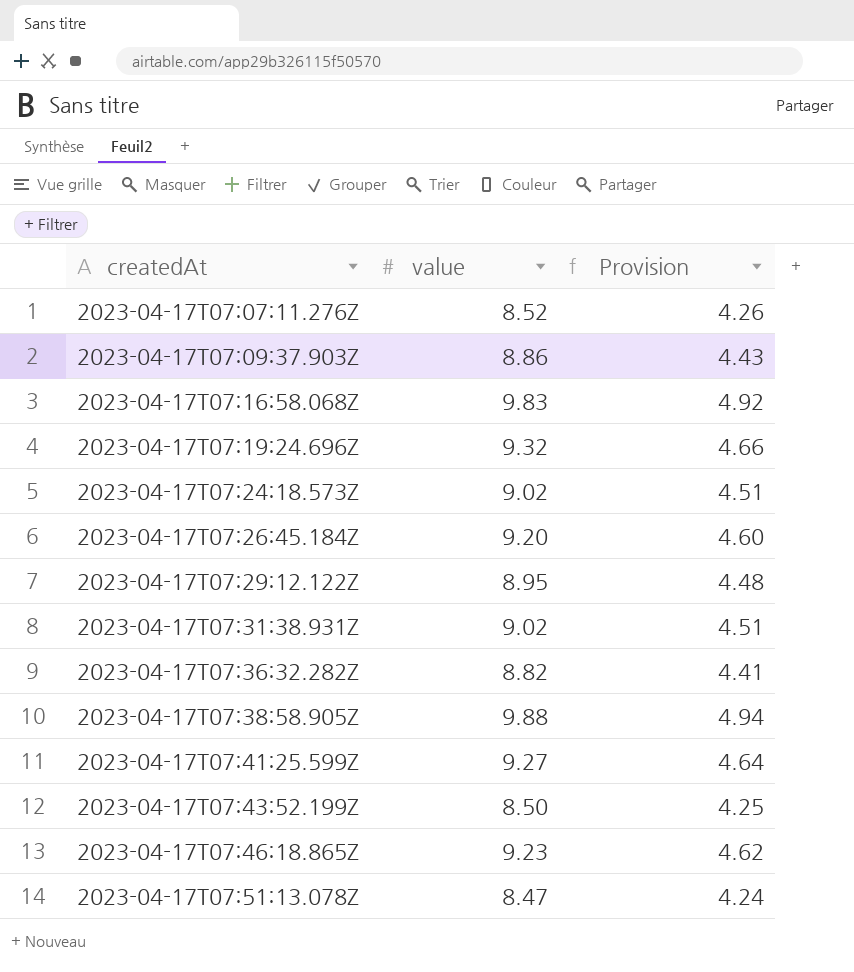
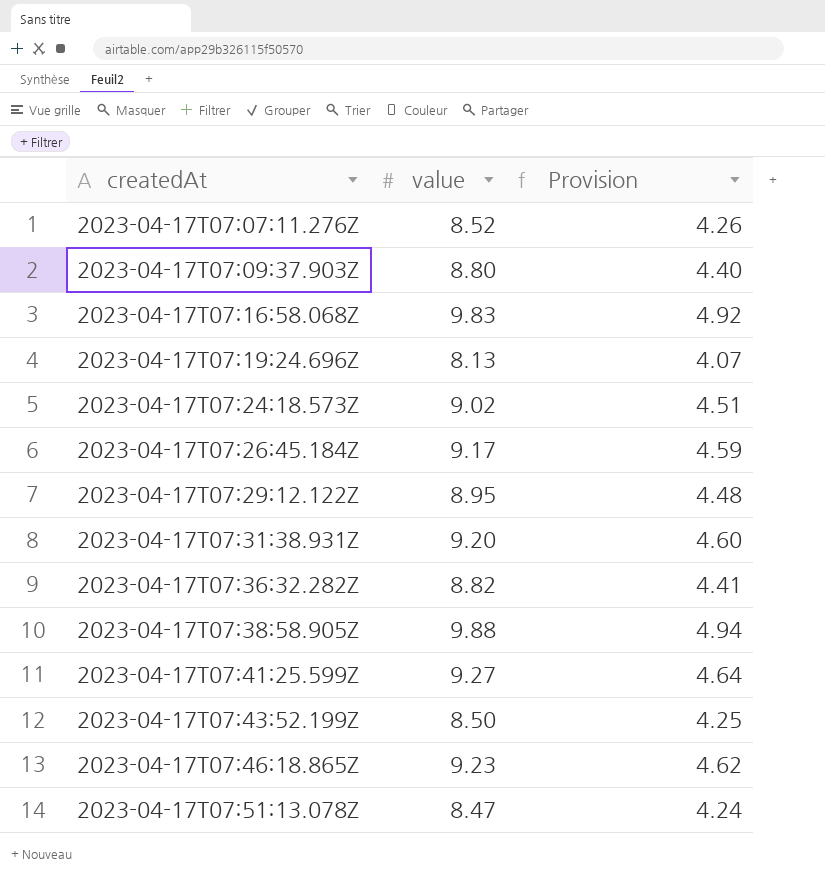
2023-04-17T07:09:37.903Z | value: 8.86 -> 8.80
2023-04-17T07:09:37.903Z | Provision: 4.43 -> 4.40
2023-04-17T07:19:24.696Z | value: 9.32 -> 8.13
2023-04-17T07:19:24.696Z | Provision: 4.66 -> 4.07
2023-04-17T07:26:45.184Z | value: 9.20 -> 9.17
2023-04-17T07:26:45.184Z | Provision: 4.60 -> 4.59
2023-04-17T07:31:38.931Z | value: 9.02 -> 9.20
2023-04-17T07:31:38.931Z | Provision: 4.51 -> 4.60

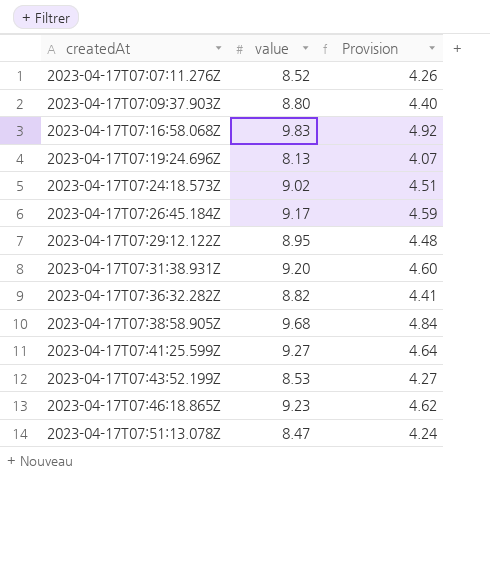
2023-04-17T07:38:58.905Z | value: 9.88 -> 9.68
2023-04-17T07:38:58.905Z | Provision: 4.94 -> 4.84
2023-04-17T07:43:52.199Z | value: 8.50 -> 8.53
2023-04-17T07:43:52.199Z | Provision: 4.25 -> 4.27

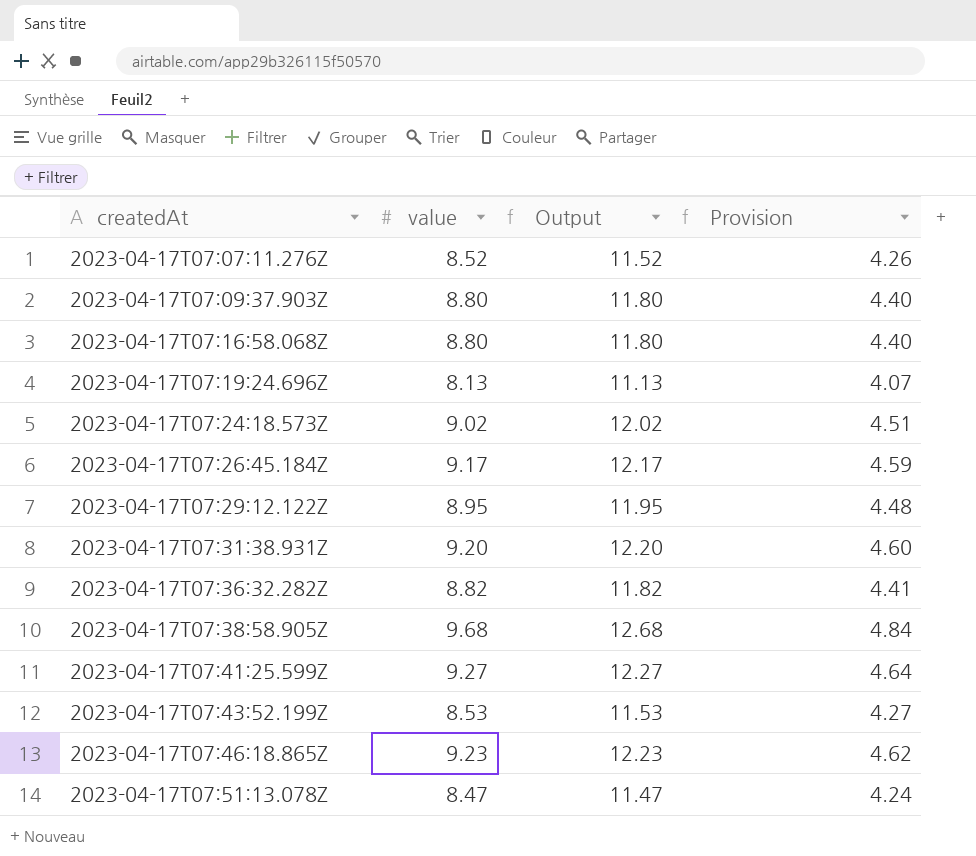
column Output | formula: none -> [value] + 3
2023-04-17T07:16:58.068Z | value: 9.83 -> 8.80
2023-04-17T07:16:58.068Z | Provision: 4.92 -> 4.40

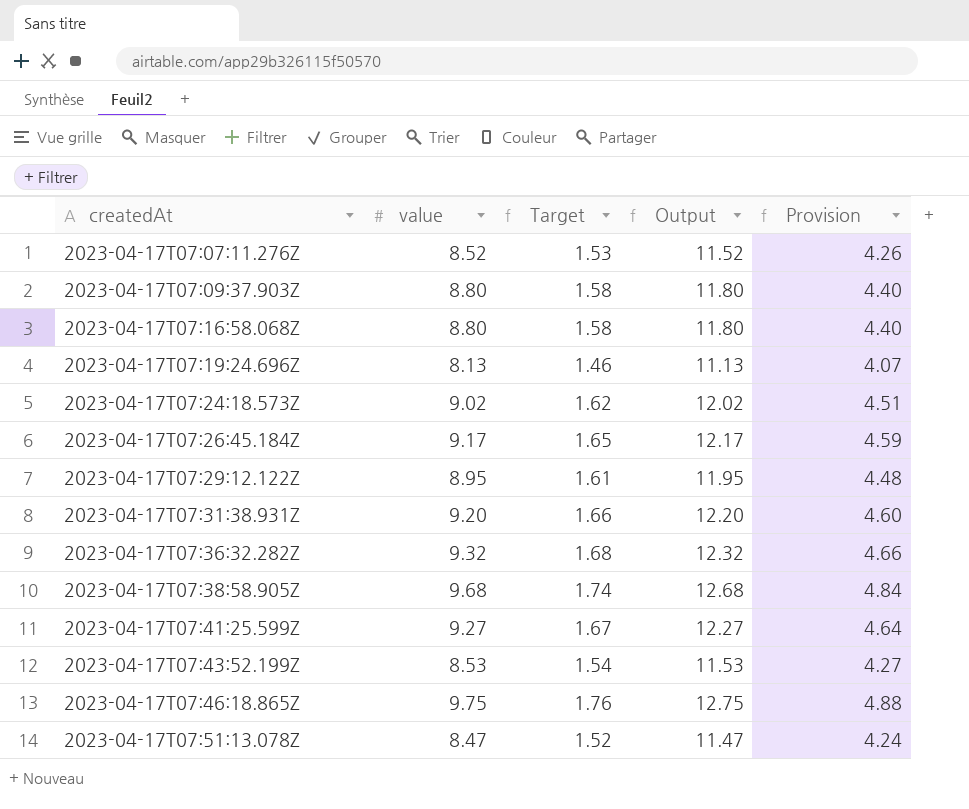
column Target | formula: none -> [value] * 0.18
2023-04-17T07:36:32.282Z | value: 8.82 -> 9.32
2023-04-17T07:36:32.282Z | Output: 11.82 -> 12.32
2023-04-17T07:36:32.282Z | Provision: 4.41 -> 4.66
2023-04-17T07:46:18.865Z | value: 9.23 -> 9.75
2023-04-17T07:46:18.865Z | Output: 12.23 -> 12.75
2023-04-17T07:46:18.865Z | Provision: 4.62 -> 4.88

